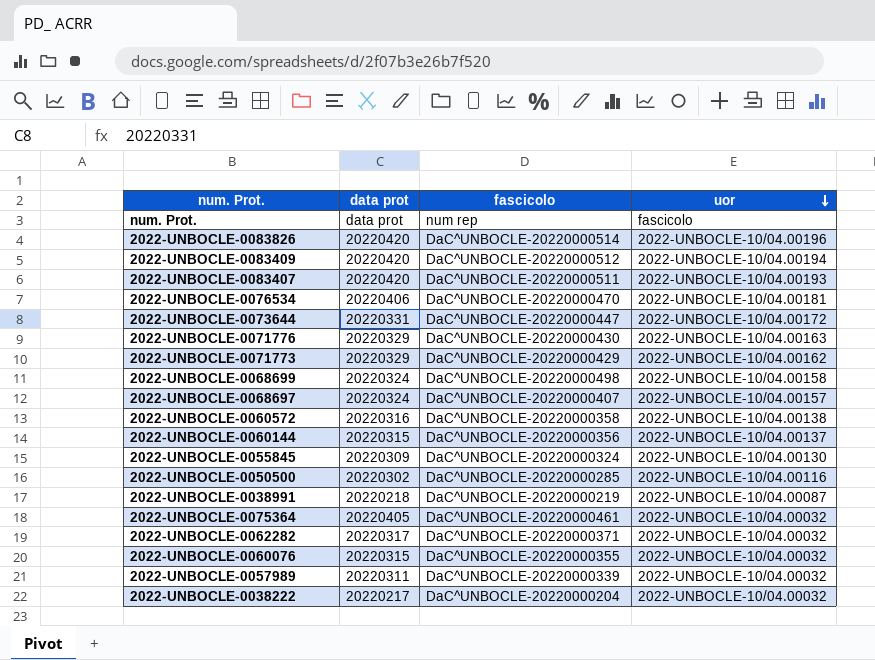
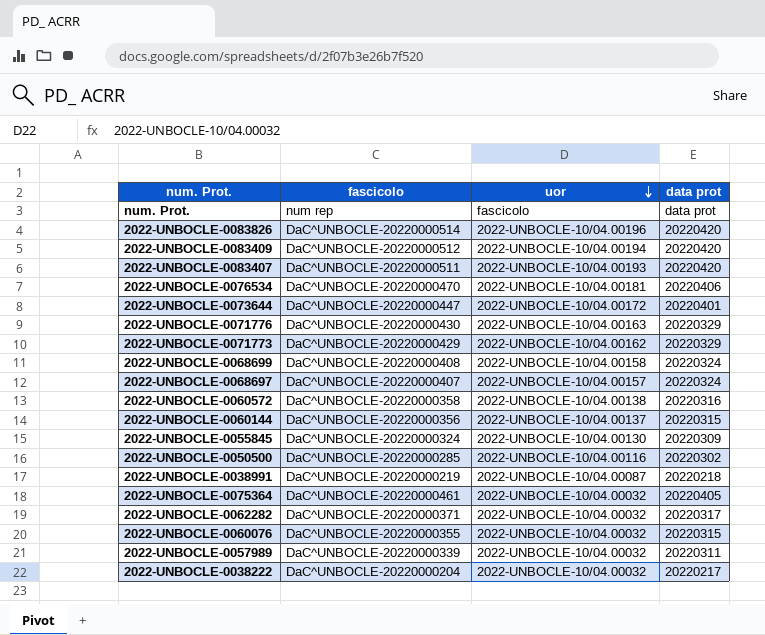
column data prot | position: 2 -> 4
2022-UNBOCLE-0073644 | data prot: 20220331 -> 20220401
2022-UNBOCLE-0068699 | fascicolo: DaC^UNBOCLE-20220000498 -> DaC^UNBOCLE-20220000408

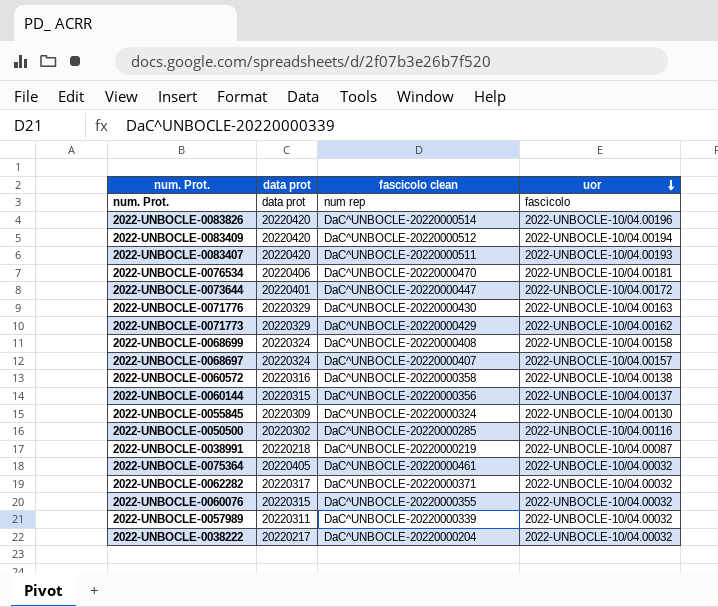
column data prot | position: 4 -> 2
column name: fascicolo -> fascicolo clean

